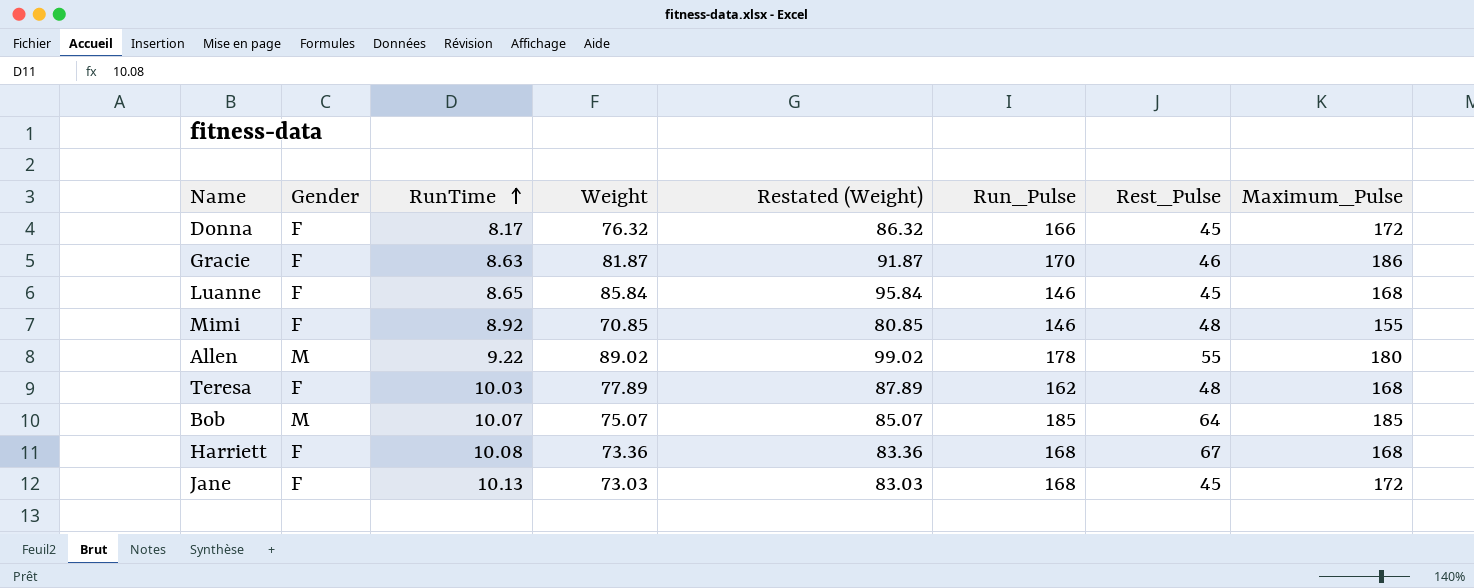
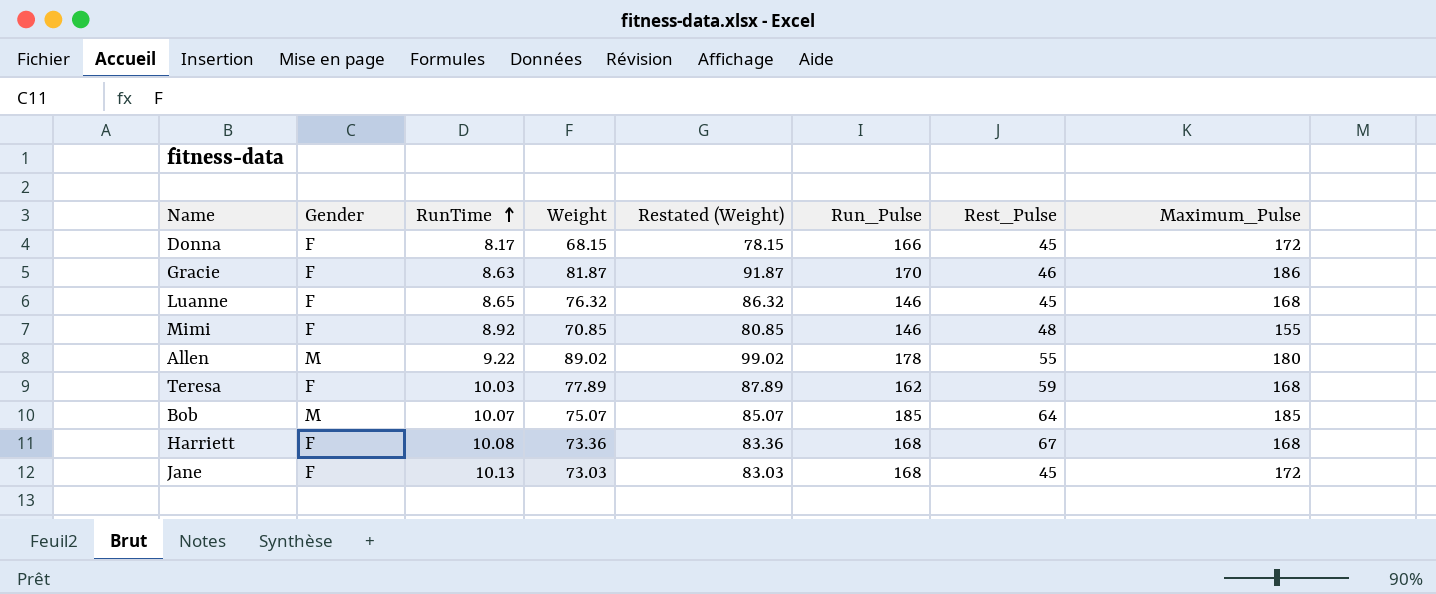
Donna | Weight: 76.32 -> 68.15
Donna | Restated (Weight): 86.32 -> 78.15
Luanne | Weight: 85.84 -> 76.32
Luanne | Restated (Weight): 95.84 -> 86.32
Teresa | Rest_Pulse: 48 -> 59

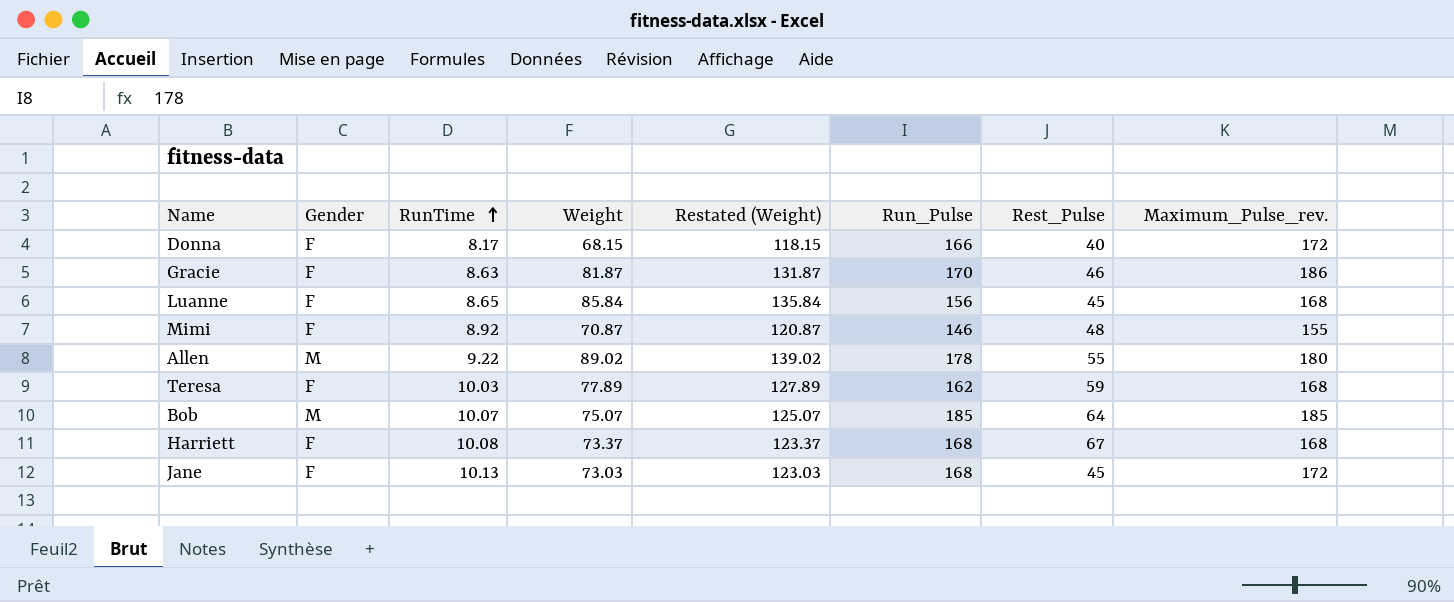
column Restated (Weight) | formula: [Weight] + 10 -> [Weight] + 50
column name: Maximum_Pulse -> Maximum_Pulse_rev.
Donna | Rest_Pulse: 45 -> 40
Luanne | Weight: 76.32 -> 85.84
Luanne | Run_Pulse: 146 -> 156
Mimi | Weight: 70.85 -> 70.87
Harriett | Weight: 73.36 -> 73.37

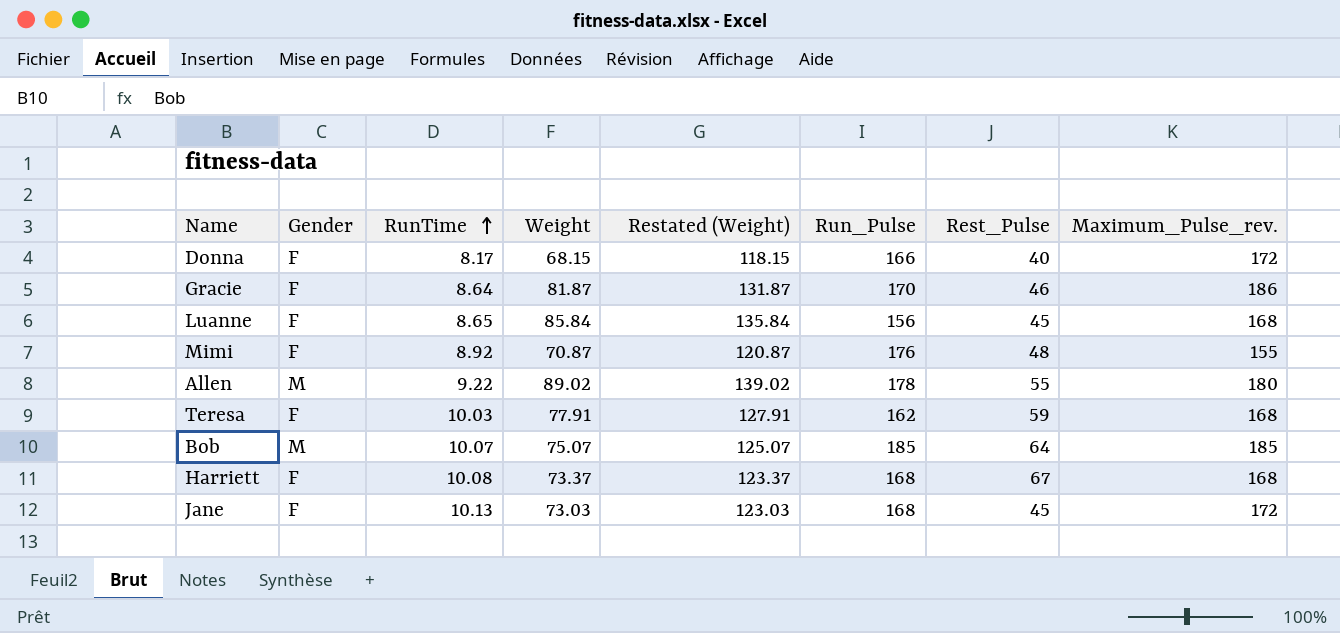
Gracie | RunTime: 8.63 -> 8.64
Mimi | Run_Pulse: 146 -> 176
Teresa | Weight: 77.89 -> 77.91
Teresa | Restated (Weight): 127.89 -> 127.91

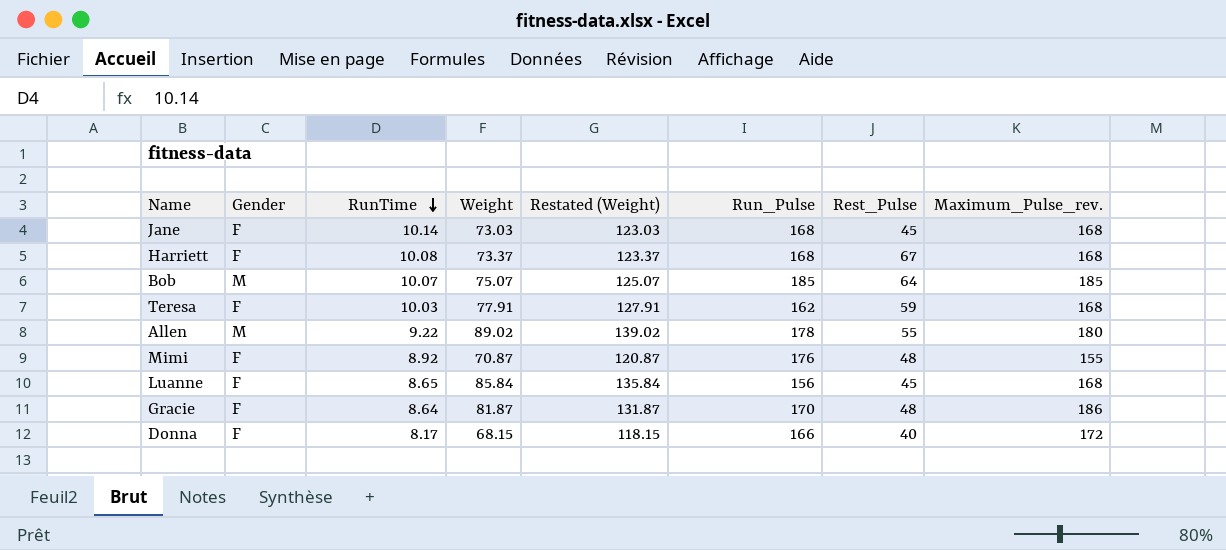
row order: RunTime ascending -> RunTime descending
Jane | RunTime: 10.13 -> 10.14
Jane | Maximum_Pulse_rev.: 172 -> 168
Gracie | Rest_Pulse: 46 -> 48

